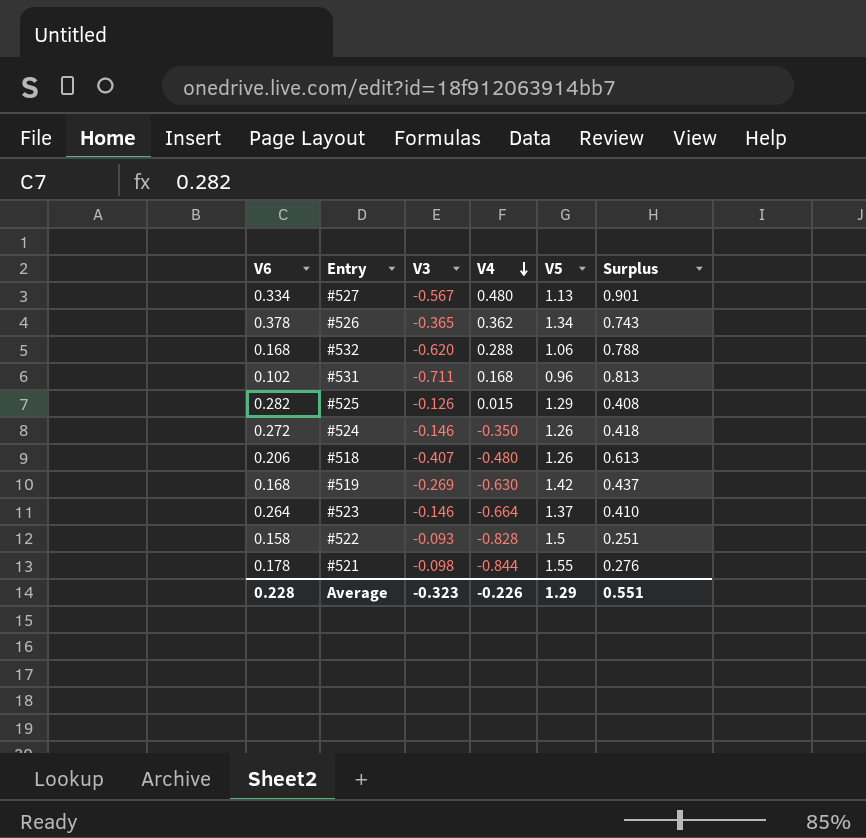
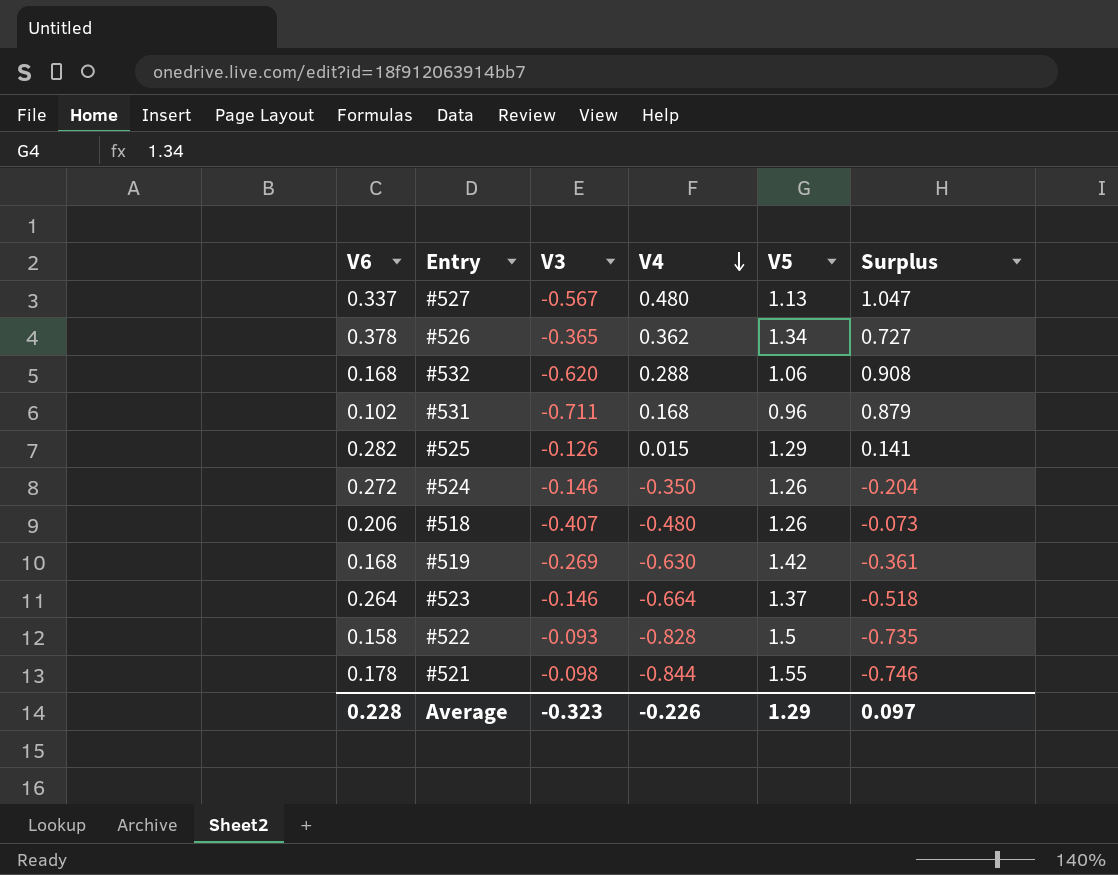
column Surplus | formula: [V6] - [V3] -> [V4] - [V3]
#527 | V6: 0.334 -> 0.337
Average | Surplus: 0.551 -> 0.097

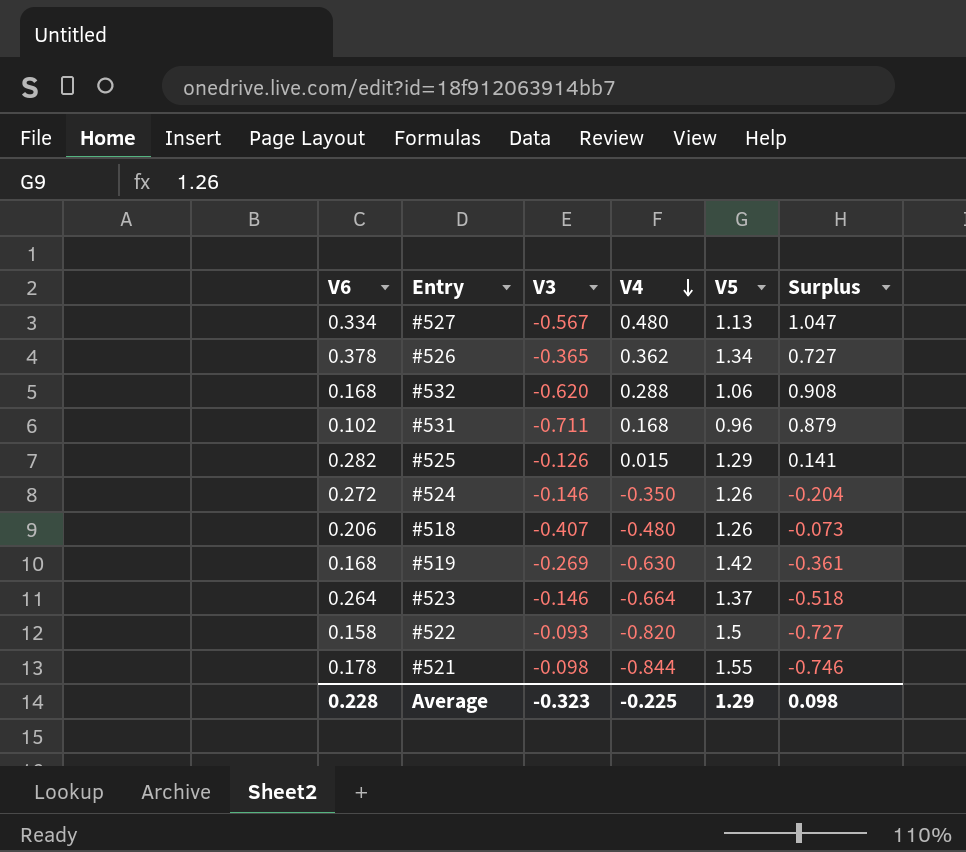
#527 | V6: 0.337 -> 0.334
#522 | V4: -0.828 -> -0.820
#522 | Surplus: -0.735 -> -0.727
Average | V4: -0.226 -> -0.225
Average | Surplus: 0.097 -> 0.098

